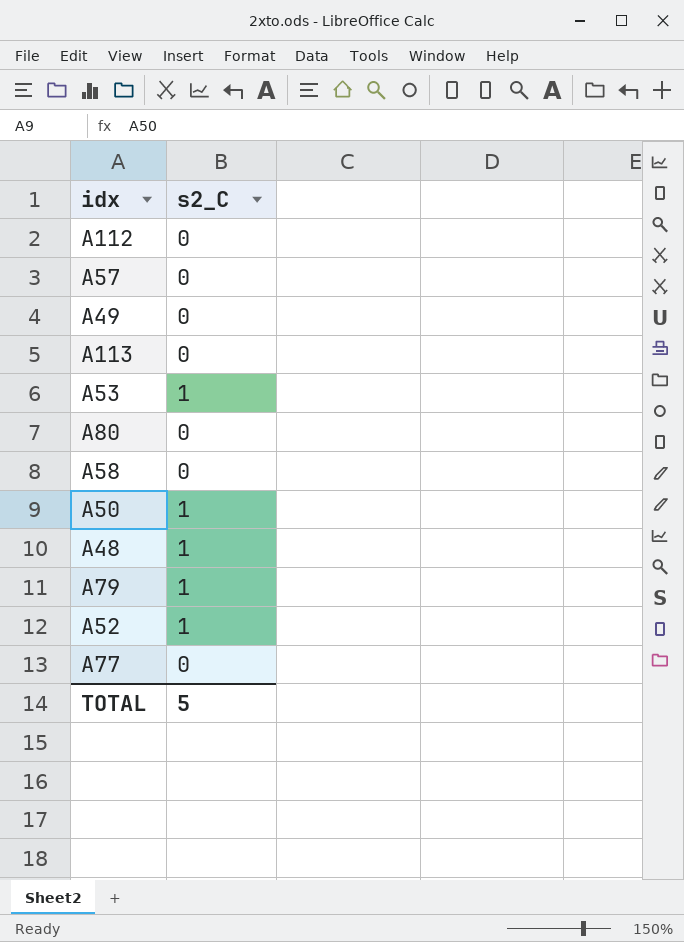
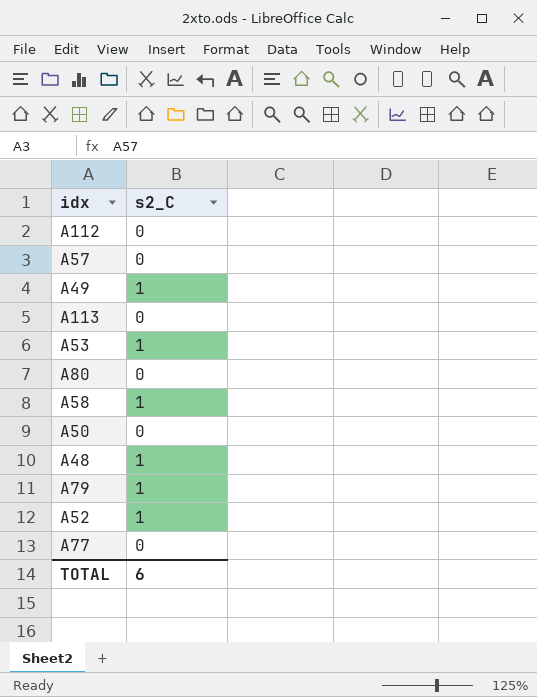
A49 | s2_C: 0 -> 1
A58 | s2_C: 0 -> 1
A50 | s2_C: 1 -> 0
TOTAL | s2_C: 5 -> 6

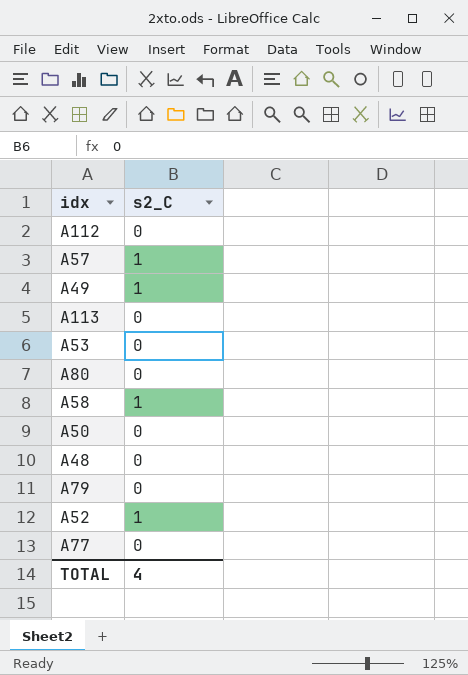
A57 | s2_C: 0 -> 1
A53 | s2_C: 1 -> 0
A48 | s2_C: 1 -> 0
A79 | s2_C: 1 -> 0
TOTAL | s2_C: 6 -> 4

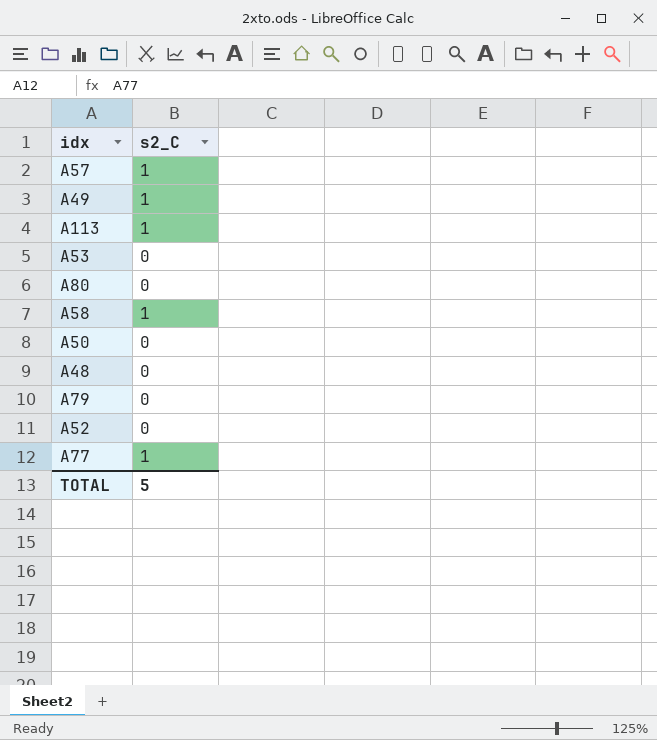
row A112: 0 -> none
A113 | s2_C: 0 -> 1
A52 | s2_C: 1 -> 0
A77 | s2_C: 0 -> 1
TOTAL | s2_C: 4 -> 5

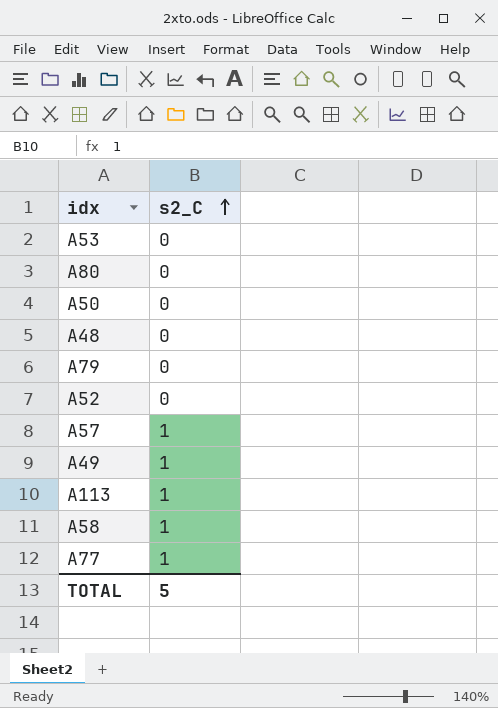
row order: none -> s2_C ascending

